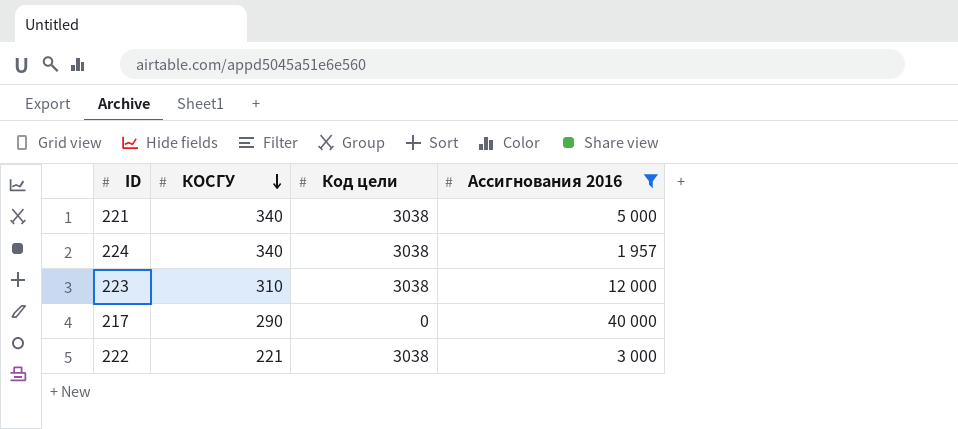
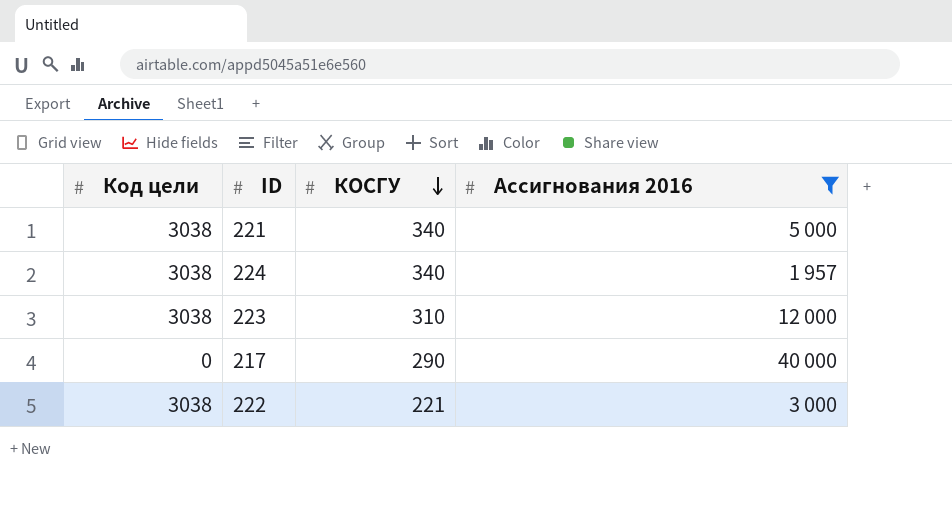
column Код цели | position: 3 -> 1

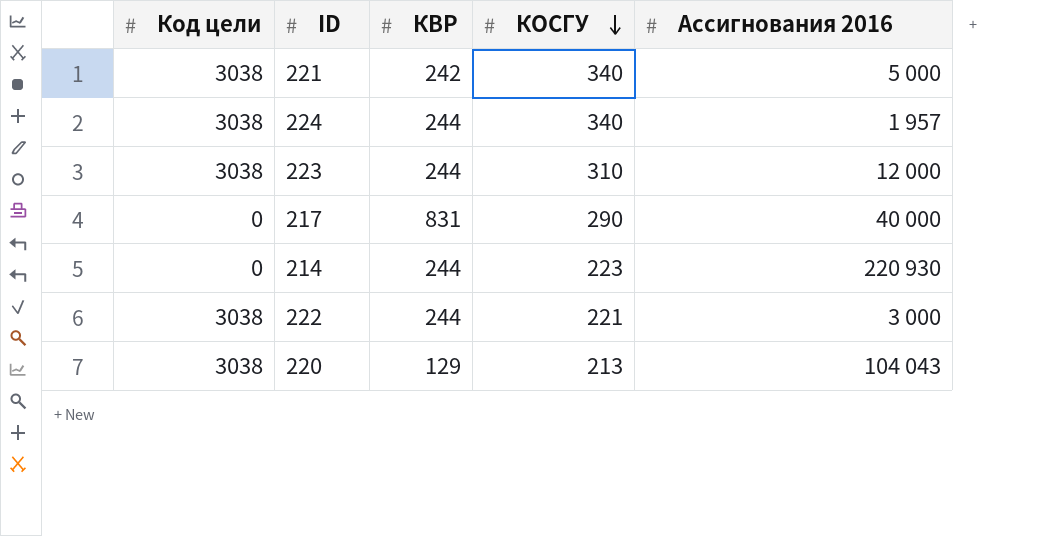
filter: Ассигнования 2016 <= 40 000 -> none
column КВР | position: none -> 3

